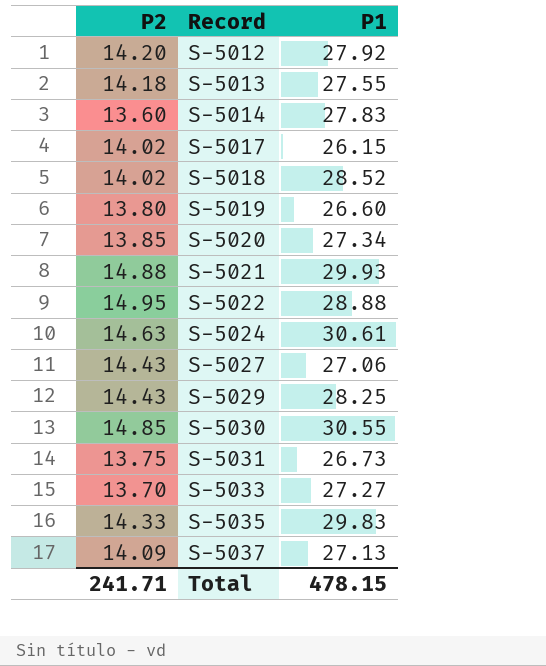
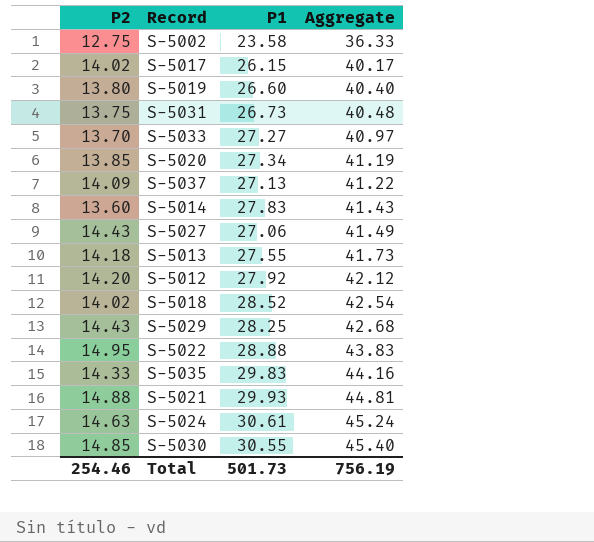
row order: Record ascending -> Aggregate ascending
column Aggregate | formula: none -> [P2] + [P1]
row S-5002: none -> 12.75 | 23.58 | 36.33
Total | P2: 241.71 -> 254.46
Total | P1: 478.15 -> 501.73

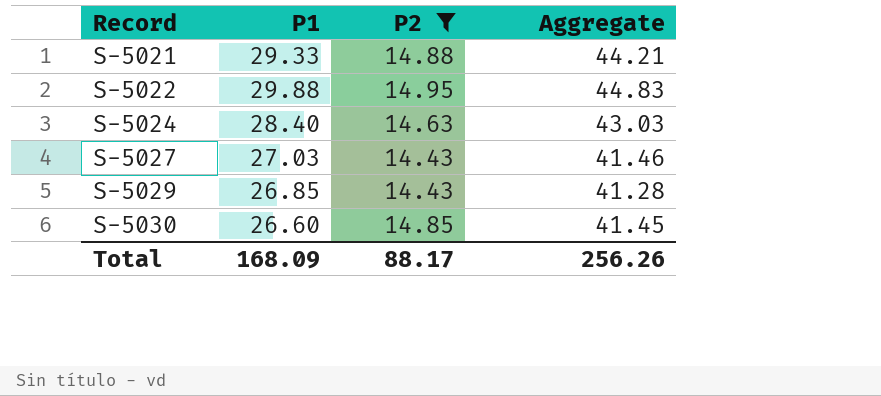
filter: none -> P2 >= 14.43
row order: Aggregate ascending -> Record ascending
column P2 | position: 1 -> 3
S-5021 | P1: 29.93 -> 29.33
S-5021 | Aggregate: 44.81 -> 44.21
S-5022 | P1: 28.88 -> 29.88
S-5022 | Aggregate: 43.83 -> 44.83
S-5024 | P1: 30.61 -> 28.40
S-5024 | Aggregate: 45.24 -> 43.03
S-5027 | P1: 27.06 -> 27.03
S-5027 | Aggregate: 41.49 -> 41.46
S-5029 | P1: 28.25 -> 26.85
S-5029 | Aggregate: 42.68 -> 41.28
S-5030 | P1: 30.55 -> 26.60
S-5030 | Aggregate: 45.40 -> 41.45
Total | P1: 501.73 -> 168.09
Total | P2: 254.46 -> 88.17
Total | Aggregate: 756.19 -> 256.26

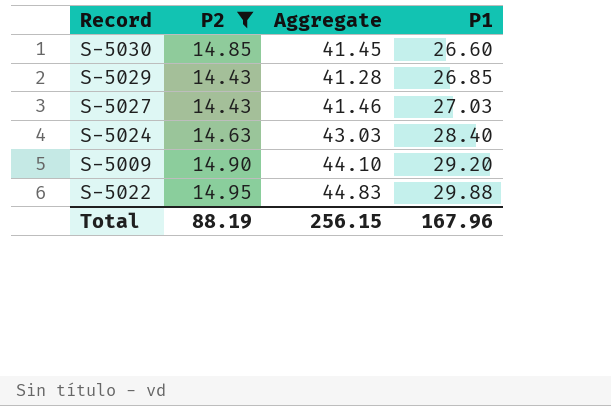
row order: Record ascending -> P1 ascending
column P1 | position: 2 -> 4
row S-5021: 29.33 | 14.88 | 44.21 -> none
row S-5009: none -> 14.90 | 44.10 | 29.20
Total | P2: 88.17 -> 88.19
Total | Aggregate: 256.26 -> 256.15
Total | P1: 168.09 -> 167.96

